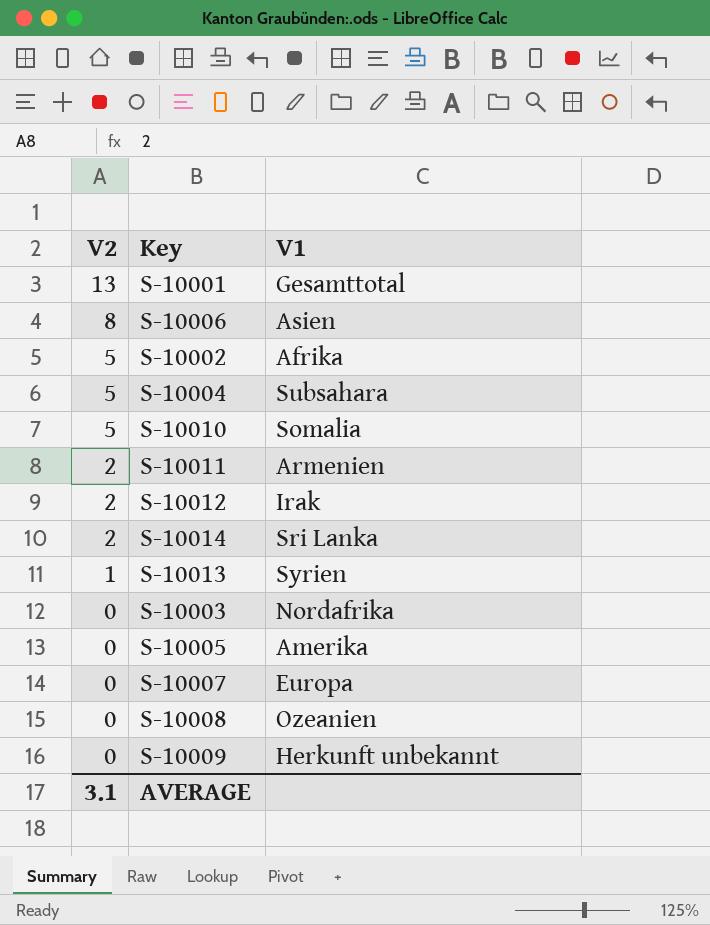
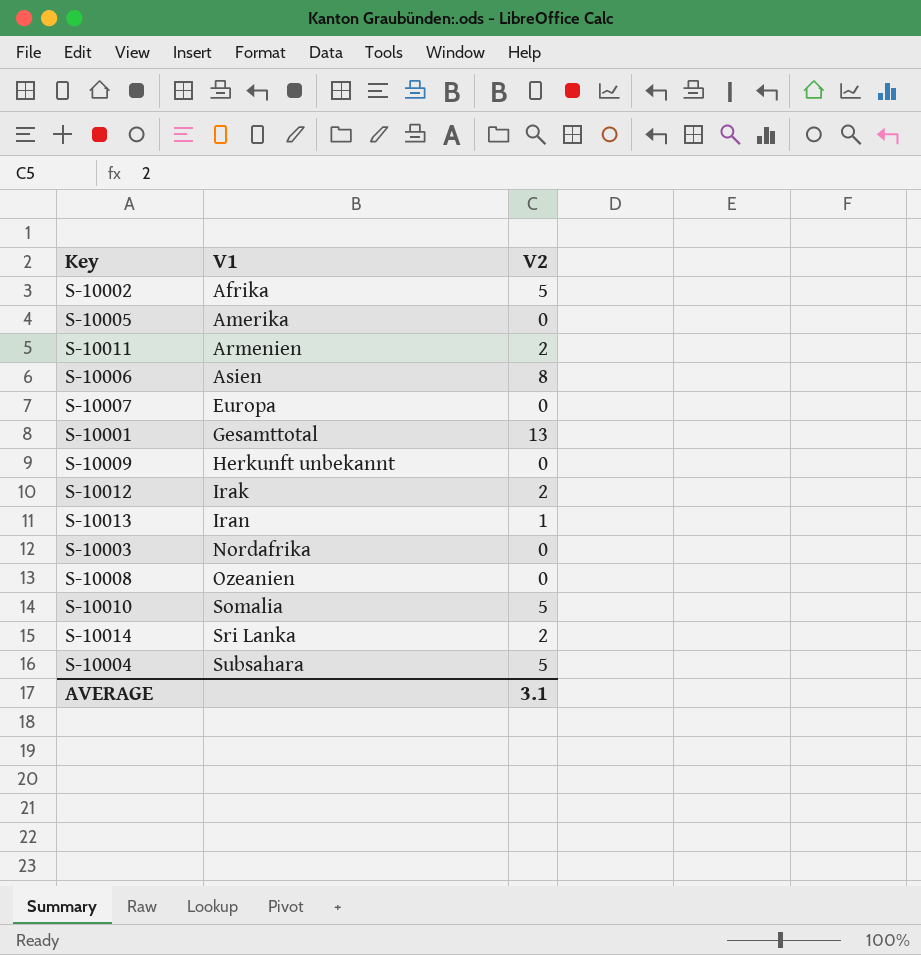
row order: V2 descending -> V1 ascending
column V2 | position: 1 -> 3
S-10013 | V1: Syrien -> Iran

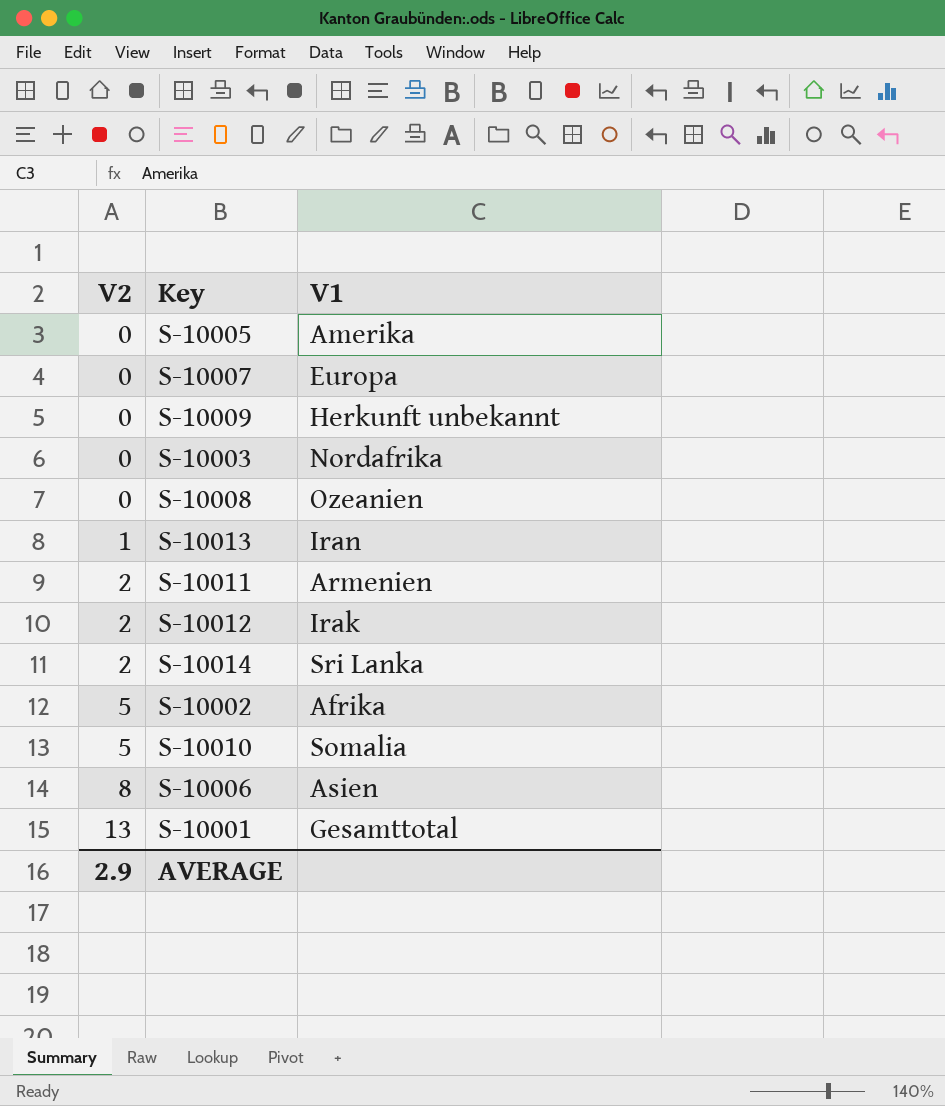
row order: V1 ascending -> V2 ascending
column V2 | position: 3 -> 1
row S-10004: Subsahara | 5 -> none
AVERAGE | V2: 3.1 -> 2.9

